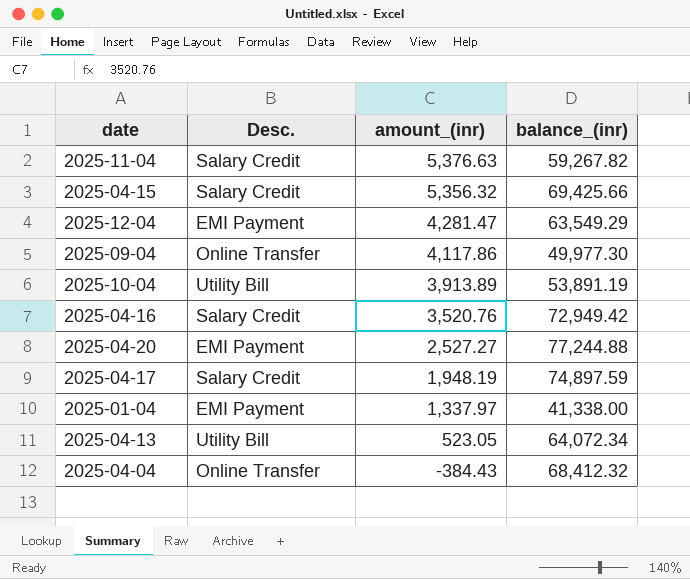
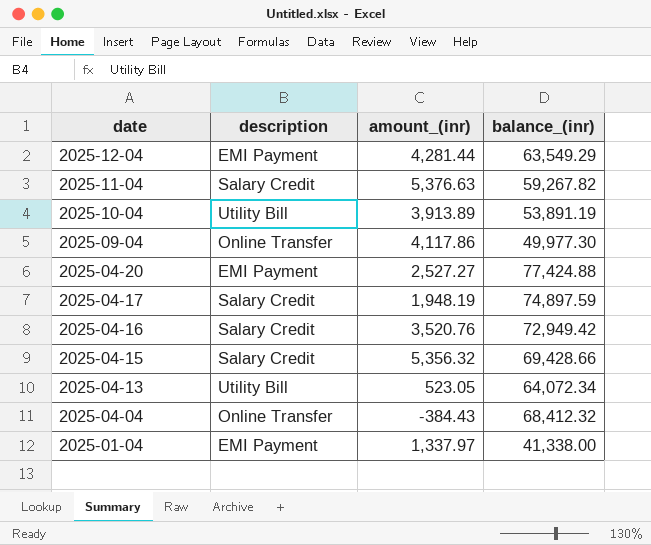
row order: amount_(inr) descending -> date descending
column name: Desc. -> description
2025-12-04 | amount_(inr): 4,281.47 -> 4,281.44
2025-04-20 | balance_(inr): 77,244.88 -> 77,424.88
2025-04-15 | balance_(inr): 69,425.66 -> 69,428.66

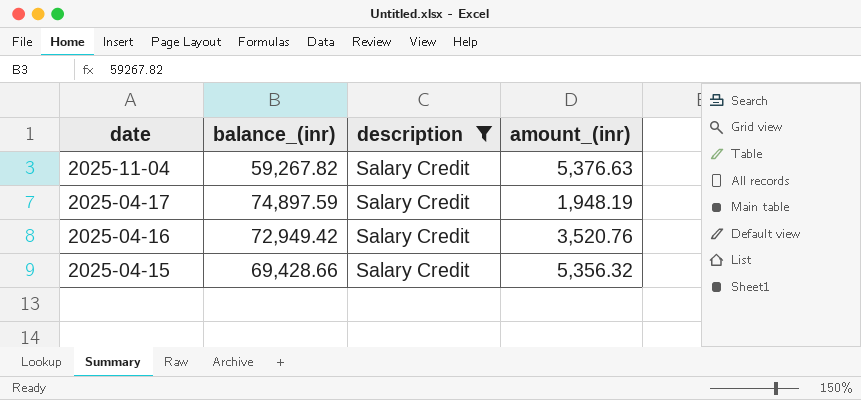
filter: none -> description = Salary Credit
column balance_(inr) | position: 4 -> 2

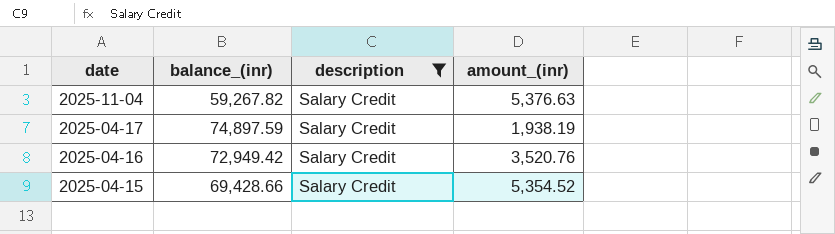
2025-04-17 | amount_(inr): 1,948.19 -> 1,938.19
2025-04-15 | amount_(inr): 5,356.32 -> 5,354.52

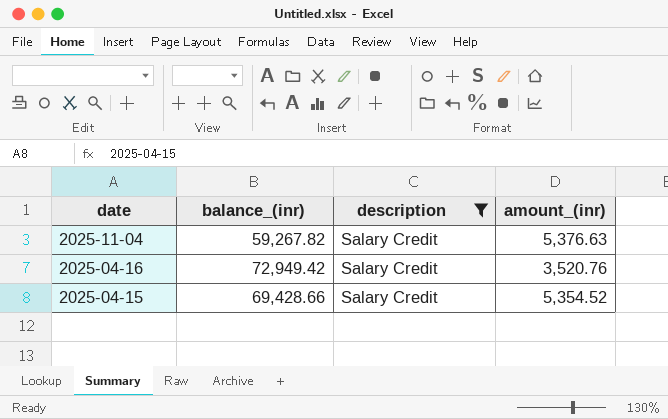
row 2025-04-17: 74,897.59 | Salary Credit | 1,938.19 -> none

